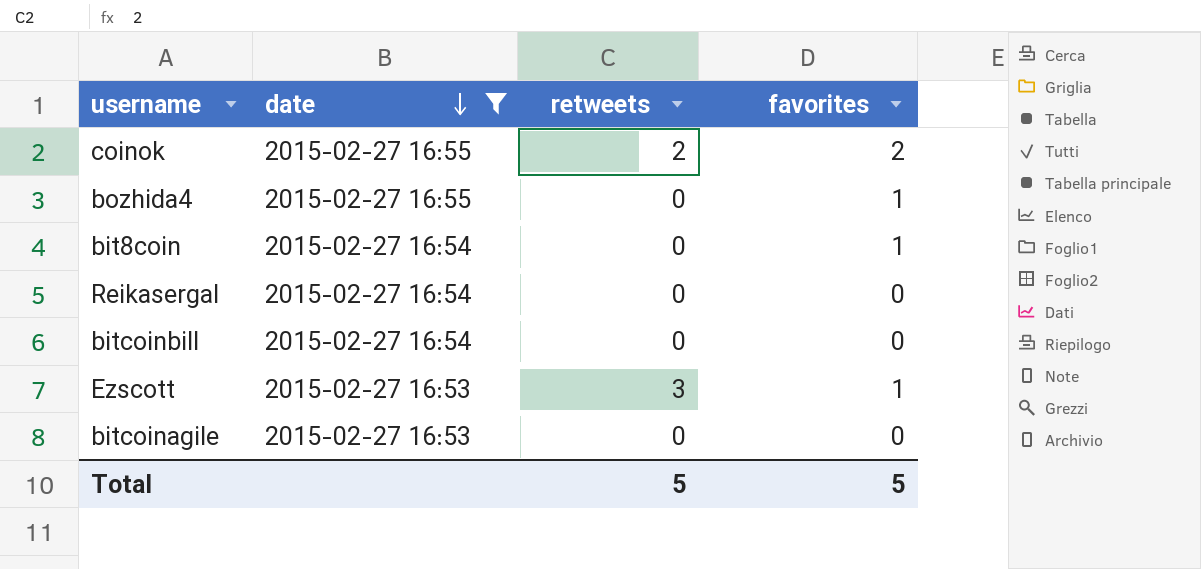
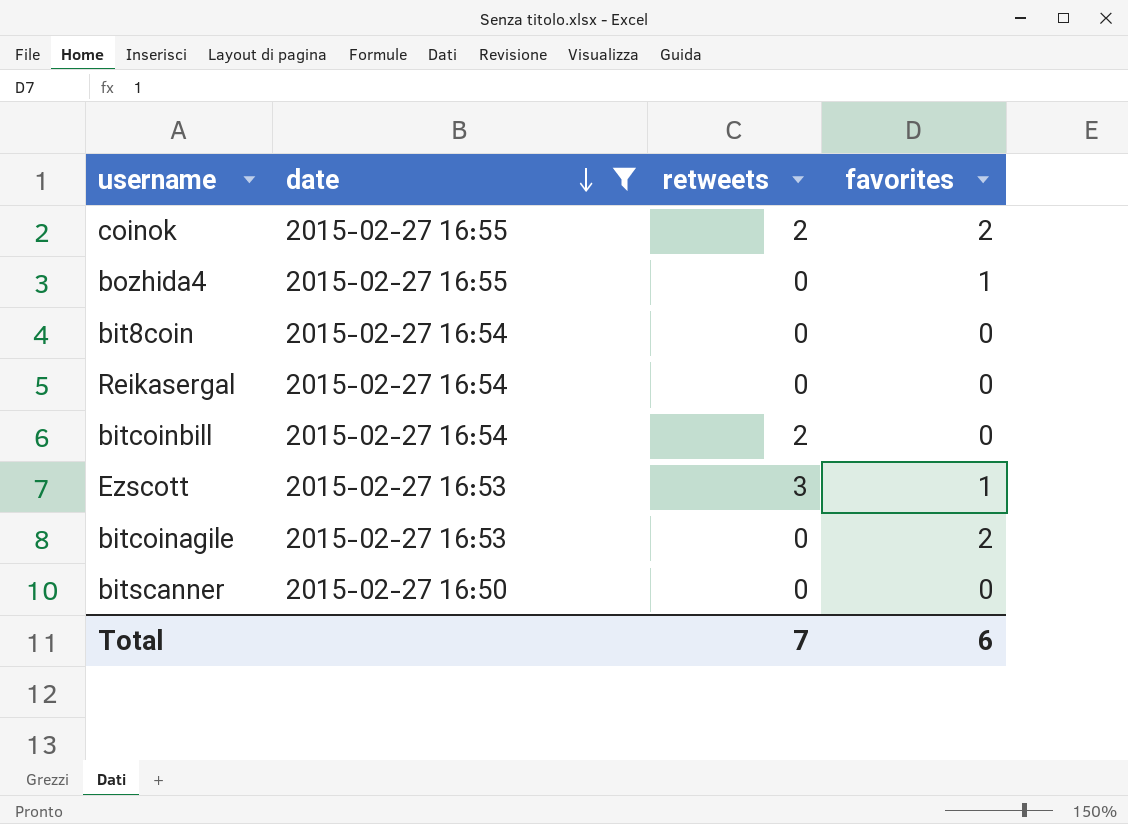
bit8coin | favorites: 1 -> 0
bitcoinbill | retweets: 0 -> 2
bitcoinagile | favorites: 0 -> 2
row bitscanner: none -> 2015-02-27 16:50 | 0 | 0
Total | retweets: 5 -> 7
Total | favorites: 5 -> 6

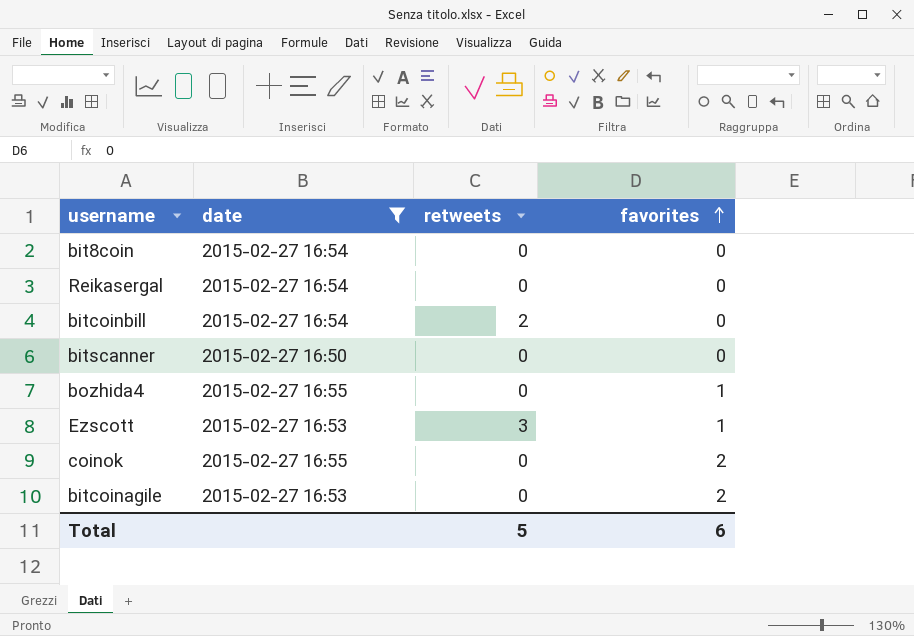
row order: date descending -> favorites ascending
coinok | retweets: 2 -> 0
Total | retweets: 7 -> 5

